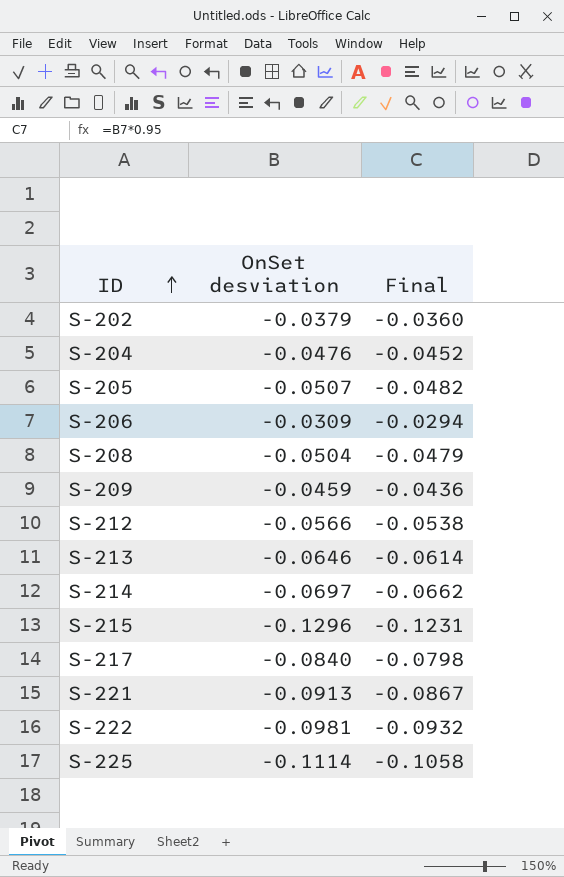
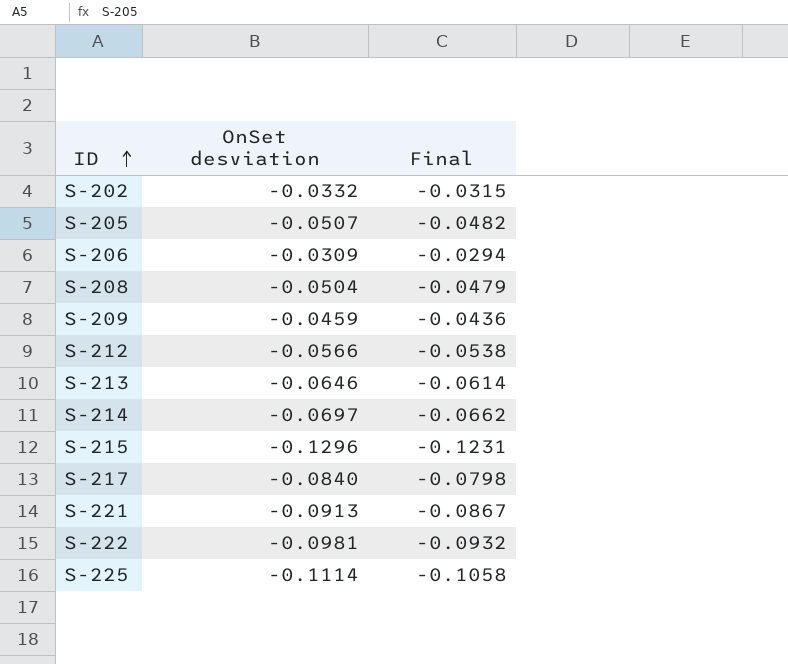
row S-204: -0.0476 | -0.0452 -> none
S-202 | OnSet desviation: -0.0379 -> -0.0332
S-202 | Final: -0.0360 -> -0.0315

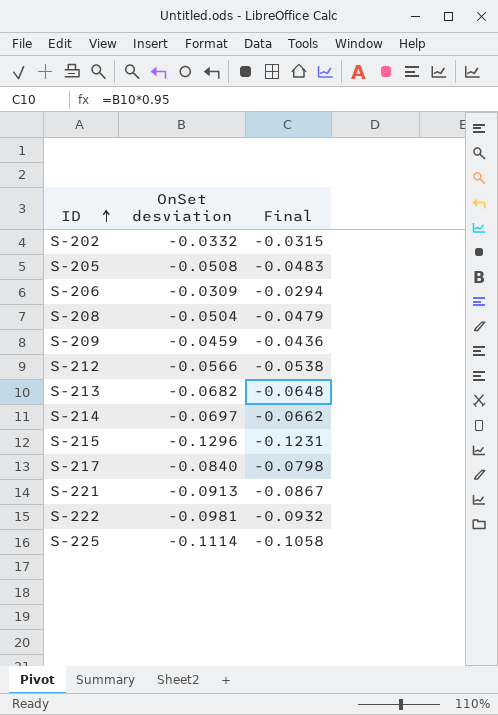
S-205 | OnSet desviation: -0.0507 -> -0.0508
S-205 | Final: -0.0482 -> -0.0483
S-213 | OnSet desviation: -0.0646 -> -0.0682
S-213 | Final: -0.0614 -> -0.0648

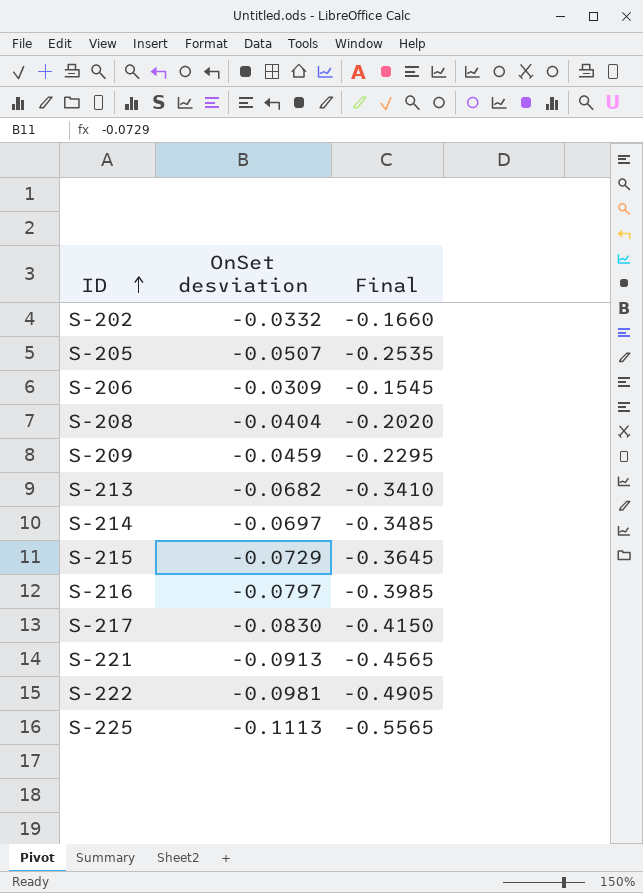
column Final | formula: [OnSet desviation] * 0.95 -> [OnSet desviation] * 5
row S-212: -0.0566 | -0.0538 -> none
S-205 | OnSet desviation: -0.0508 -> -0.0507
S-208 | OnSet desviation: -0.0504 -> -0.0404
S-215 | OnSet desviation: -0.1296 -> -0.0729
row S-216: none -> -0.0797 | -0.3985
S-217 | OnSet desviation: -0.0840 -> -0.0830
S-225 | OnSet desviation: -0.1114 -> -0.1113

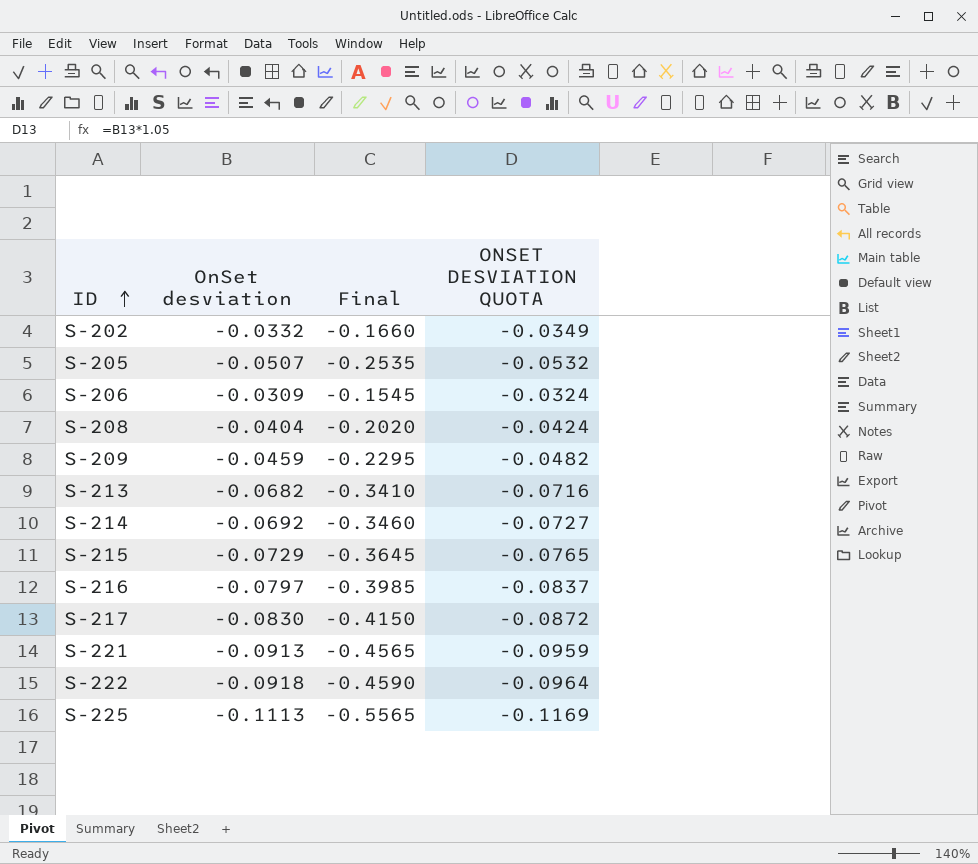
column ONSET DESVIATION QUOTA | formula: none -> [OnSet desviation] * 1.05
S-214 | OnSet desviation: -0.0697 -> -0.0692
S-214 | Final: -0.3485 -> -0.3460
S-222 | OnSet desviation: -0.0981 -> -0.0918
S-222 | Final: -0.4905 -> -0.4590

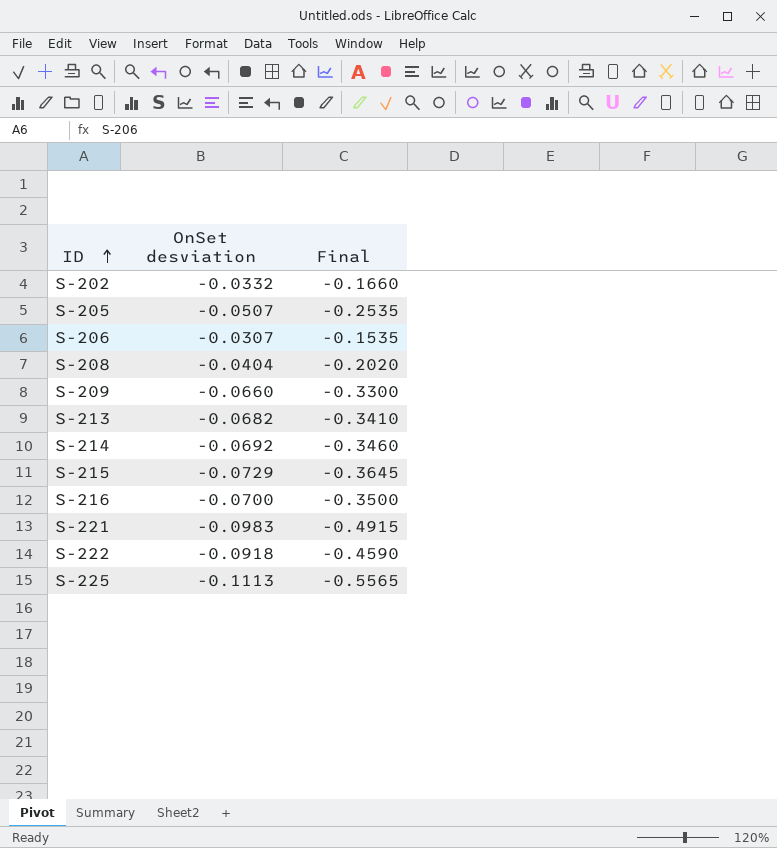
column ONSET DESVIATION QUOTA | formula: [OnSet desviation] * 1.05 -> none
row S-217: -0.0830 | -0.4150 | -0.0872 -> none
S-206 | OnSet desviation: -0.0309 -> -0.0307
S-206 | Final: -0.1545 -> -0.1535
S-209 | OnSet desviation: -0.0459 -> -0.0660
S-209 | Final: -0.2295 -> -0.3300
S-216 | OnSet desviation: -0.0797 -> -0.0700
S-216 | Final: -0.3985 -> -0.3500
S-221 | OnSet desviation: -0.0913 -> -0.0983
S-221 | Final: -0.4565 -> -0.4915

